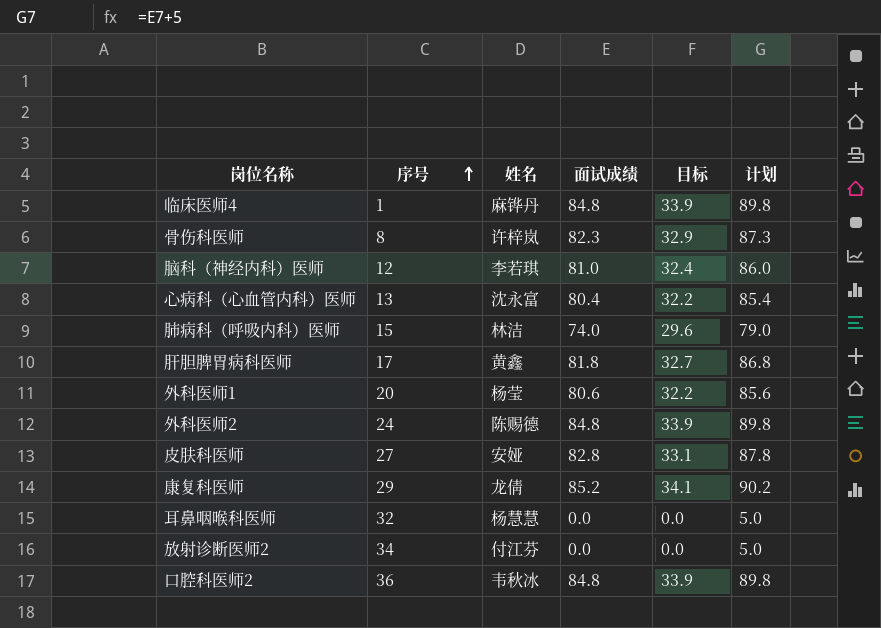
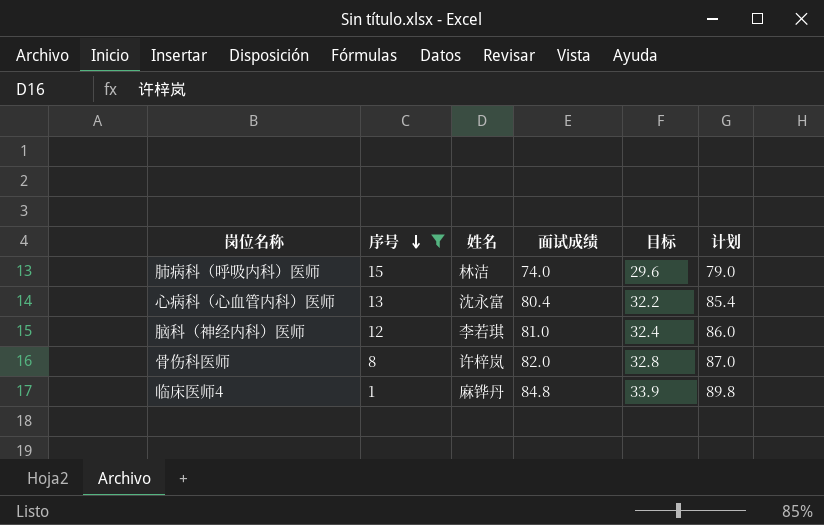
filter: none -> 序号 <= 15
row order: 序号 ascending -> 序号 descending
骨伤科医师 | 面试成绩: 82.3 -> 82.0
骨伤科医师 | 目标: 32.9 -> 32.8
骨伤科医师 | 计划: 87.3 -> 87.0

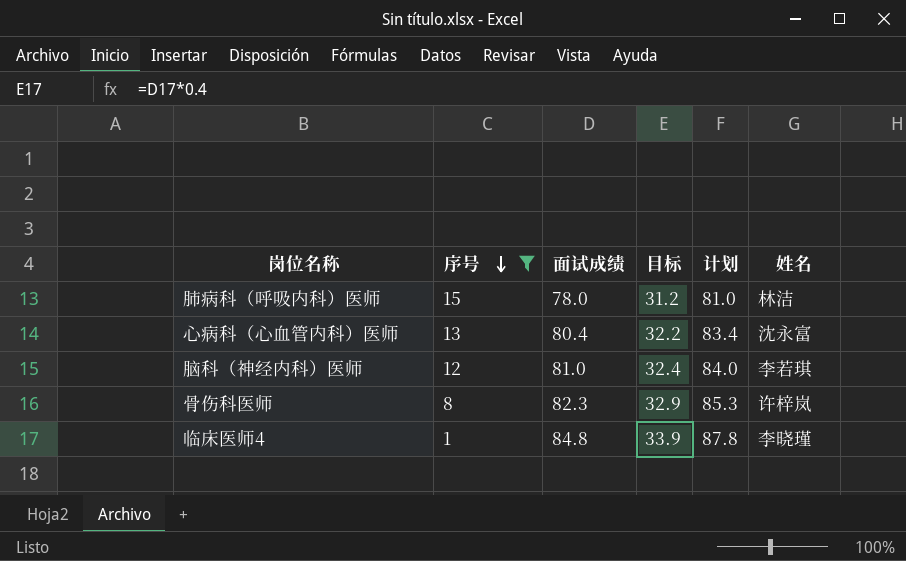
column 计划 | formula: [面试成绩] + 5 -> [面试成绩] + 3
column 姓名 | position: 3 -> 6
肺病科（呼吸内科）医师 | 面试成绩: 74.0 -> 78.0
肺病科（呼吸内科）医师 | 目标: 29.6 -> 31.2
骨伤科医师 | 面试成绩: 82.0 -> 82.3
骨伤科医师 | 目标: 32.8 -> 32.9
临床医师4 | 姓名: 麻铧丹 -> 李晓瑾

